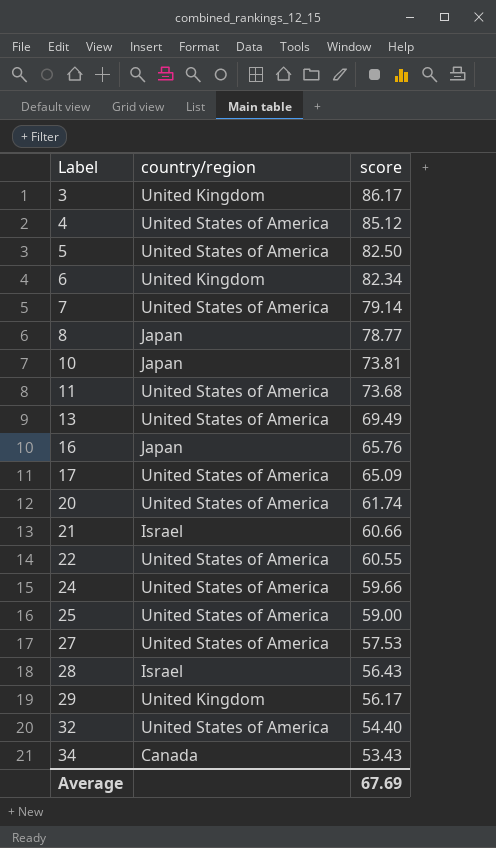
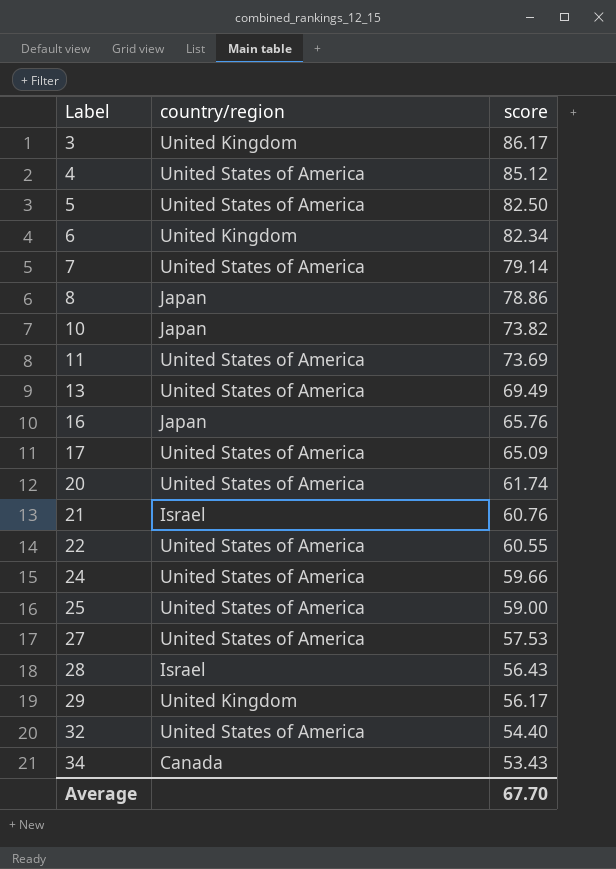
8 | score: 78.77 -> 78.86
10 | score: 73.81 -> 73.82
11 | score: 73.68 -> 73.69
21 | score: 60.66 -> 60.76
Average | score: 67.69 -> 67.70

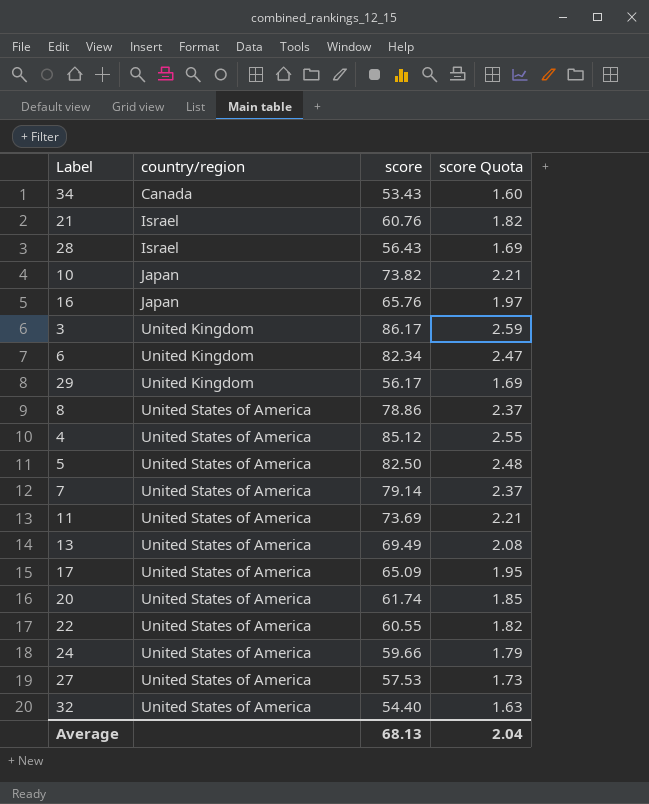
row order: Label ascending -> country/region ascending
column score Quota | formula: none -> [score] * 0.03
row 25: United States of America | 59.00 -> none
8 | country/region: Japan -> United States of America
Average | score: 67.70 -> 68.13

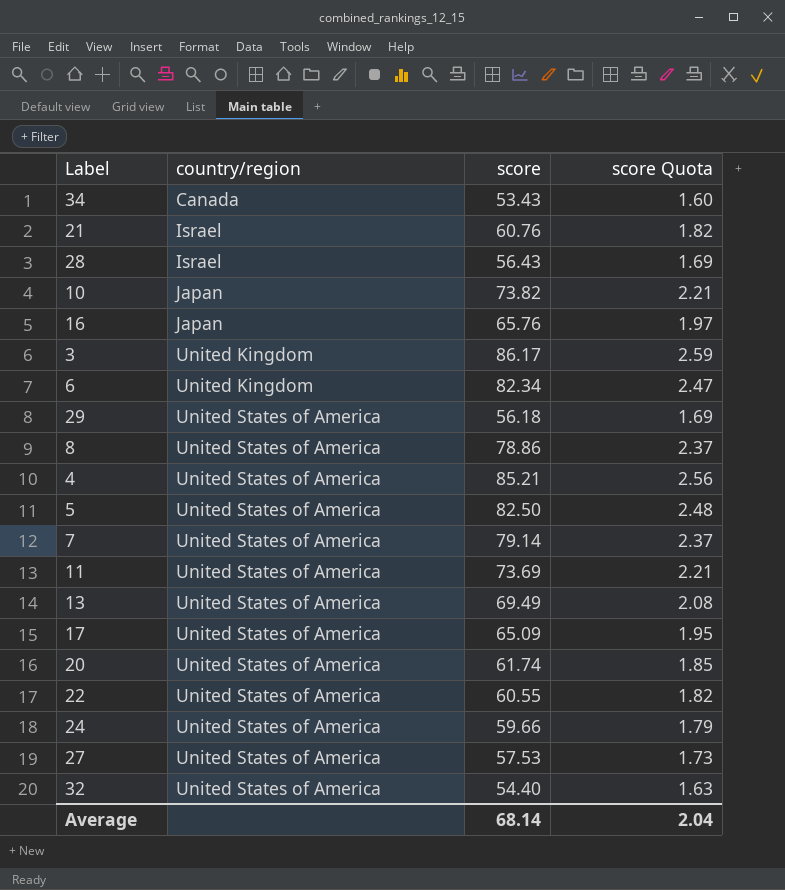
29 | country/region: United Kingdom -> United States of America
29 | score: 56.17 -> 56.18
4 | score: 85.12 -> 85.21
4 | score Quota: 2.55 -> 2.56
Average | score: 68.13 -> 68.14

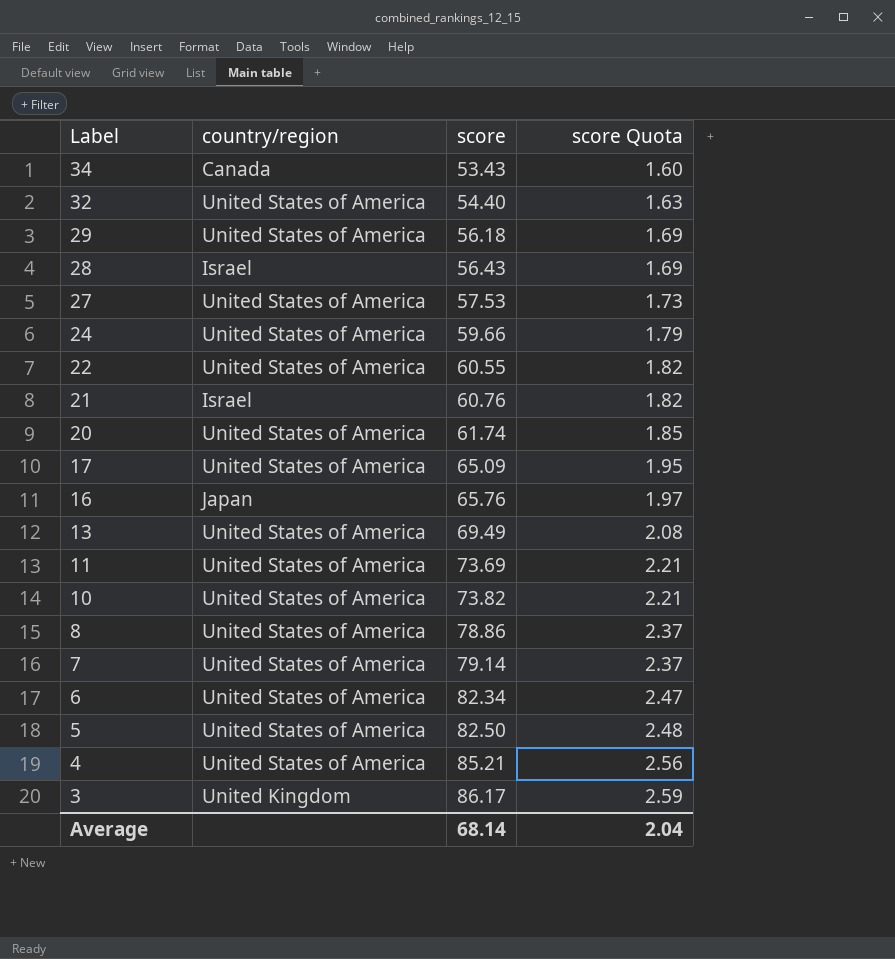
row order: country/region ascending -> Label descending
10 | country/region: Japan -> United States of America
6 | country/region: United Kingdom -> United States of America

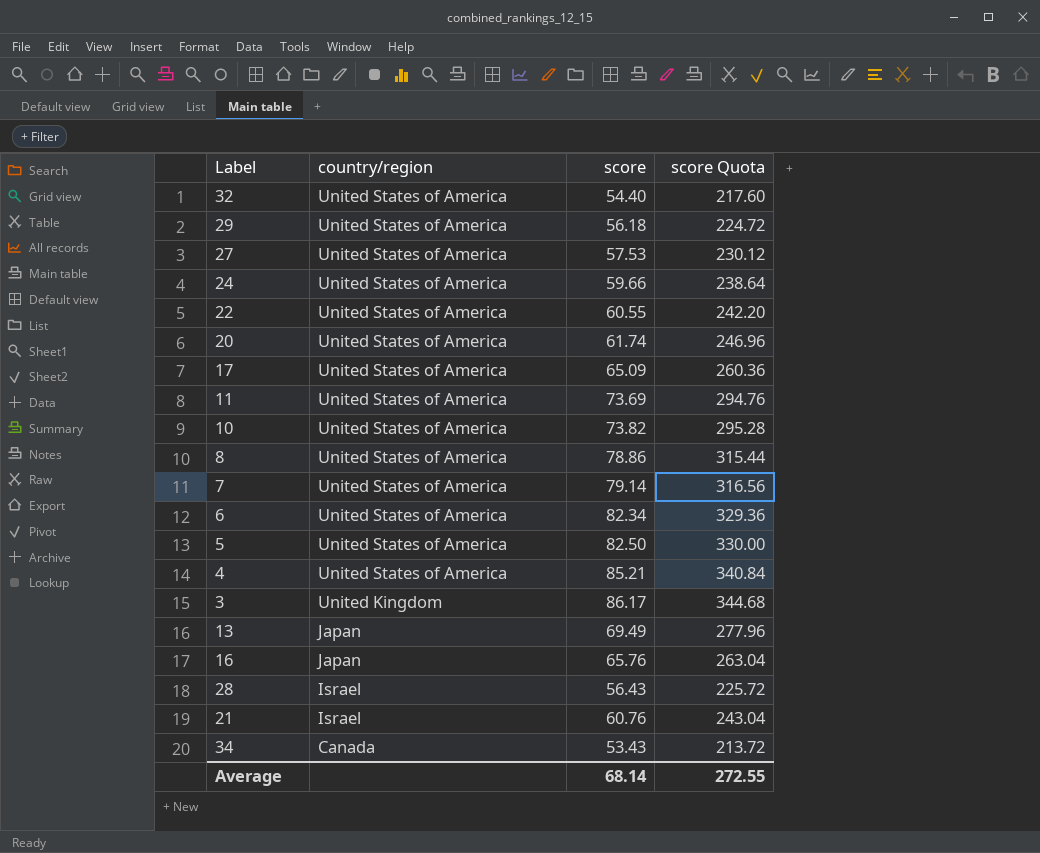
row order: Label descending -> country/region descending
column score Quota | formula: [score] * 0.03 -> [score] * 4
13 | country/region: United States of America -> Japan
Average | score Quota: 2.04 -> 272.55

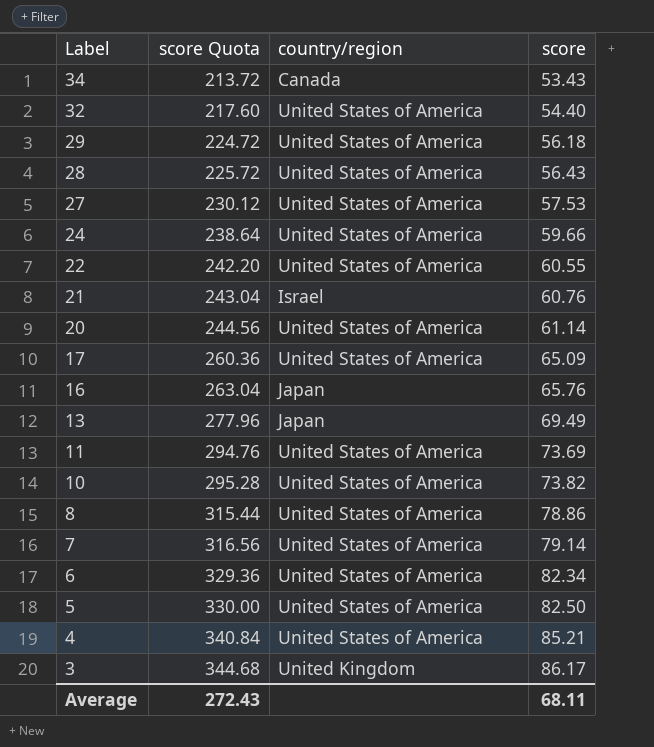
row order: country/region descending -> Label descending
column score Quota | position: 4 -> 2
28 | country/region: Israel -> United States of America
20 | score Quota: 246.96 -> 244.56
20 | score: 61.74 -> 61.14
Average | score Quota: 272.55 -> 272.43
Average | score: 68.14 -> 68.11

